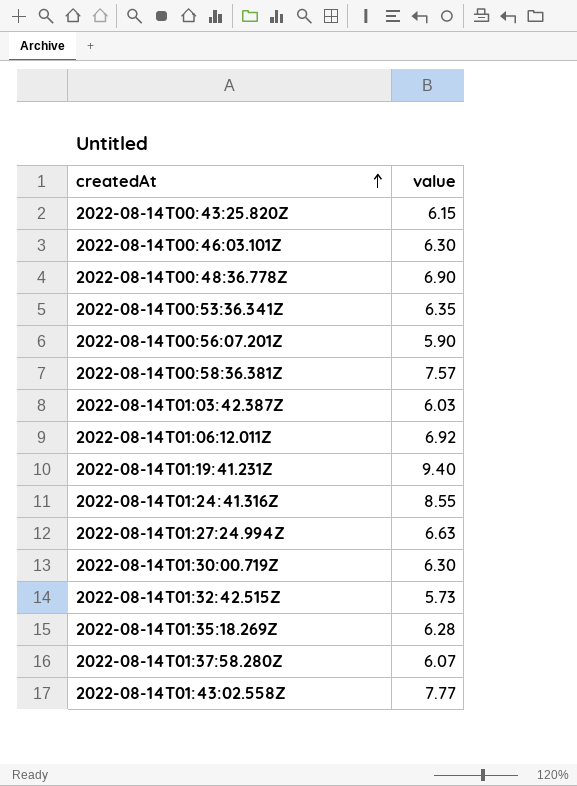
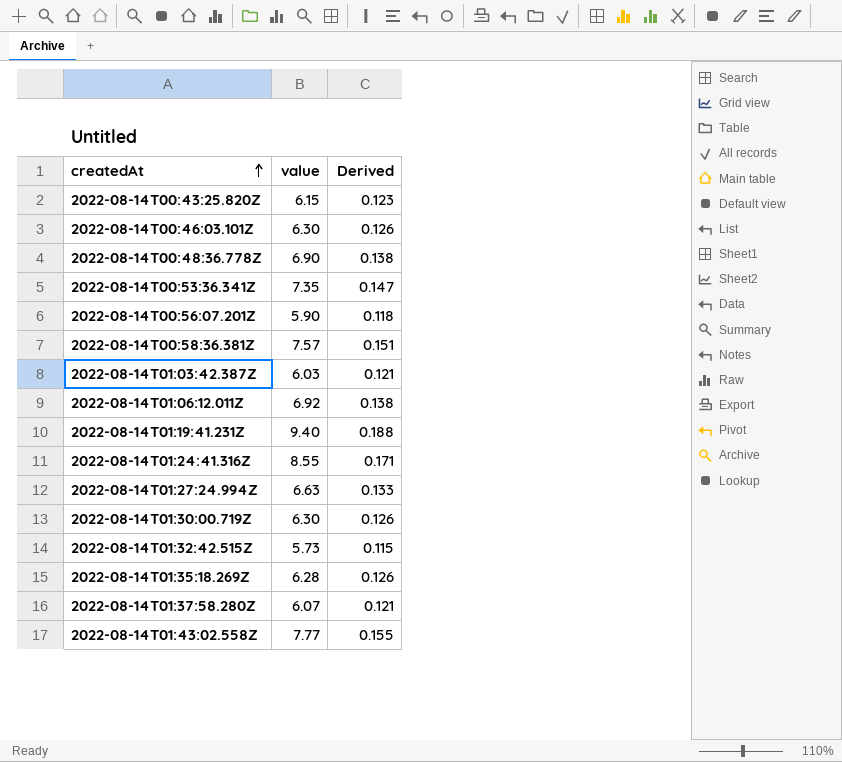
column Derived | formula: none -> [value] * 0.02
2022-08-14T00:53:36.341Z | value: 6.35 -> 7.35

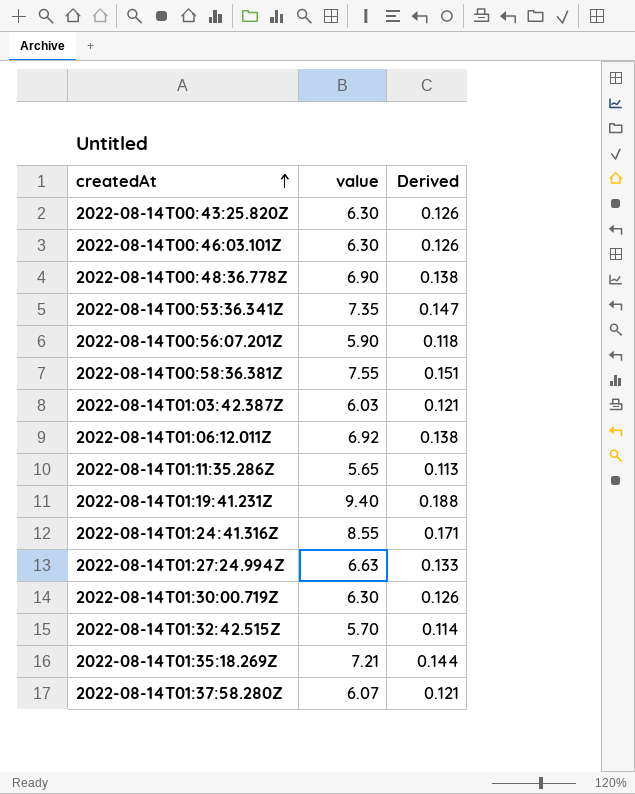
row 2022-08-14T01:43:02.558Z: 7.77 | 0.155 -> none
2022-08-14T00:43:25.820Z | value: 6.15 -> 6.30
2022-08-14T00:43:25.820Z | Derived: 0.123 -> 0.126
2022-08-14T00:58:36.381Z | value: 7.57 -> 7.55
row 2022-08-14T01:11:35.286Z: none -> 5.65 | 0.113
2022-08-14T01:32:42.515Z | value: 5.73 -> 5.70
2022-08-14T01:32:42.515Z | Derived: 0.115 -> 0.114
2022-08-14T01:35:18.269Z | value: 6.28 -> 7.21
2022-08-14T01:35:18.269Z | Derived: 0.126 -> 0.144

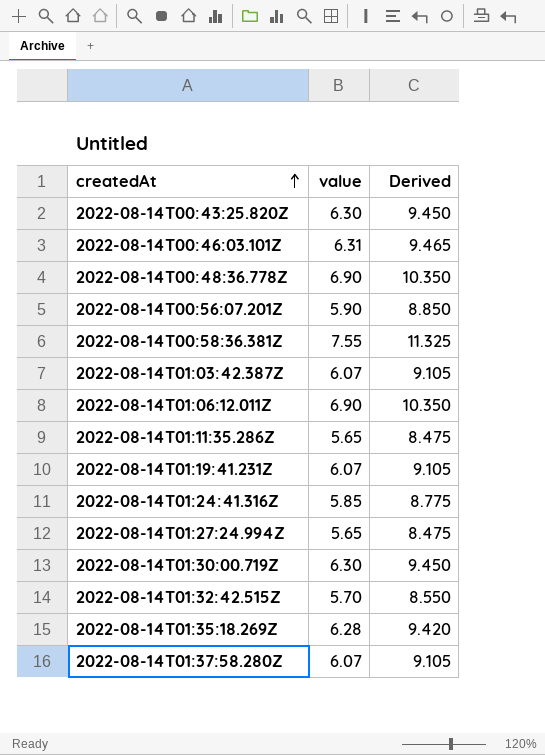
column Derived | formula: [value] * 0.02 -> [value] * 1.5
row 2022-08-14T00:53:36.341Z: 7.35 | 0.147 -> none
2022-08-14T00:46:03.101Z | value: 6.30 -> 6.31
2022-08-14T01:03:42.387Z | value: 6.03 -> 6.07
2022-08-14T01:06:12.011Z | value: 6.92 -> 6.90
2022-08-14T01:19:41.231Z | value: 9.40 -> 6.07
2022-08-14T01:24:41.316Z | value: 8.55 -> 5.85
2022-08-14T01:27:24.994Z | value: 6.63 -> 5.65
2022-08-14T01:35:18.269Z | value: 7.21 -> 6.28

